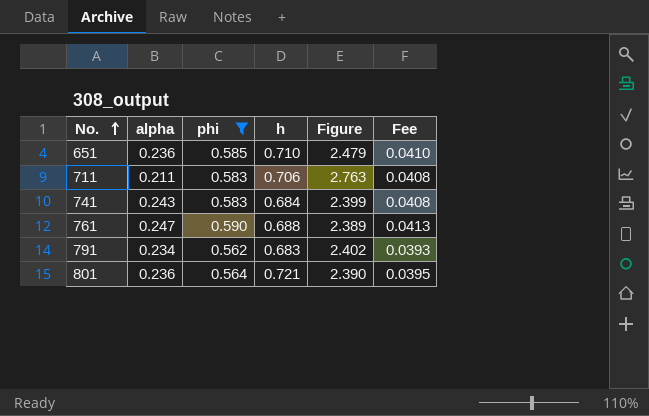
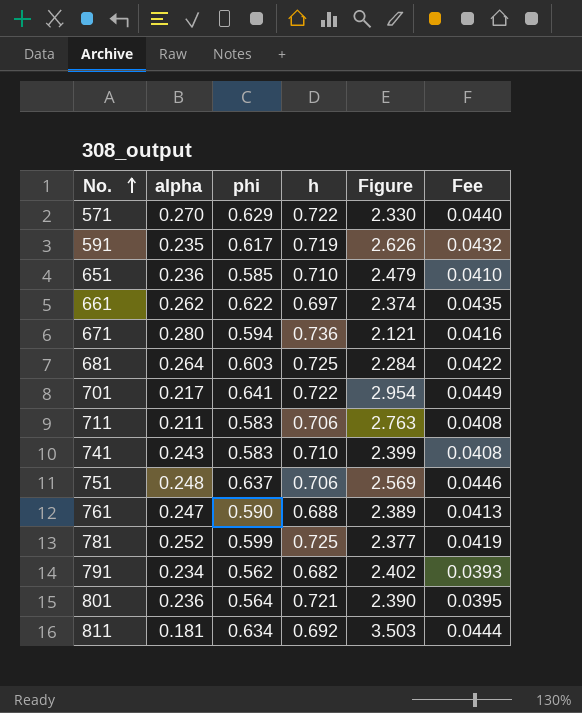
filter: phi <= 0.590 -> none
741 | h: 0.684 -> 0.710
791 | h: 0.683 -> 0.682

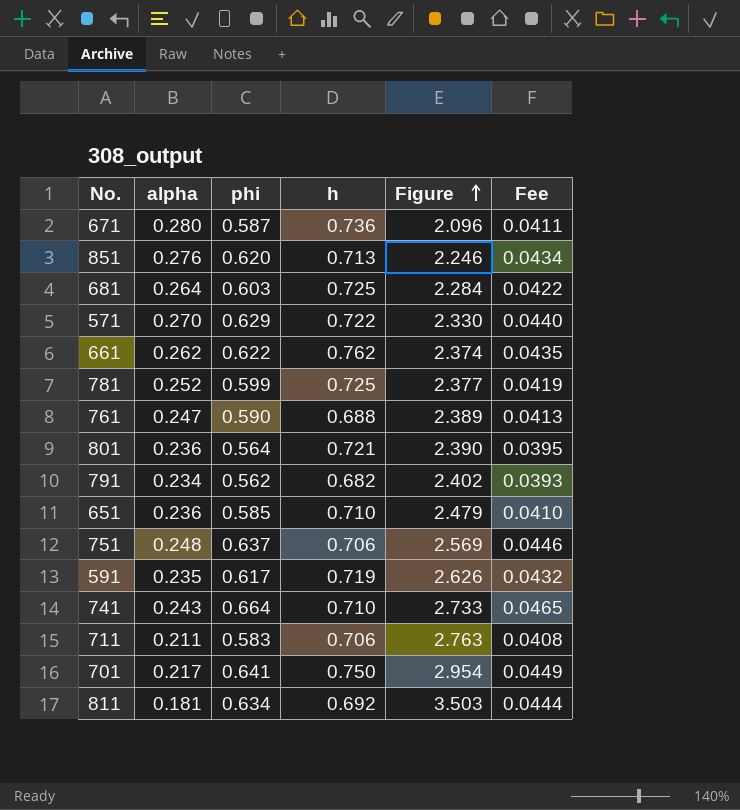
row order: No. ascending -> Figure ascending
671 | phi: 0.594 -> 0.587
671 | Figure: 2.121 -> 2.096
671 | Fee: 0.0416 -> 0.0411
row 851: none -> 0.276 | 0.620 | 0.713 | 2.246 | 0.0434
661 | h: 0.697 -> 0.762
741 | phi: 0.583 -> 0.664
741 | Figure: 2.399 -> 2.733
741 | Fee: 0.0408 -> 0.0465
701 | h: 0.722 -> 0.750

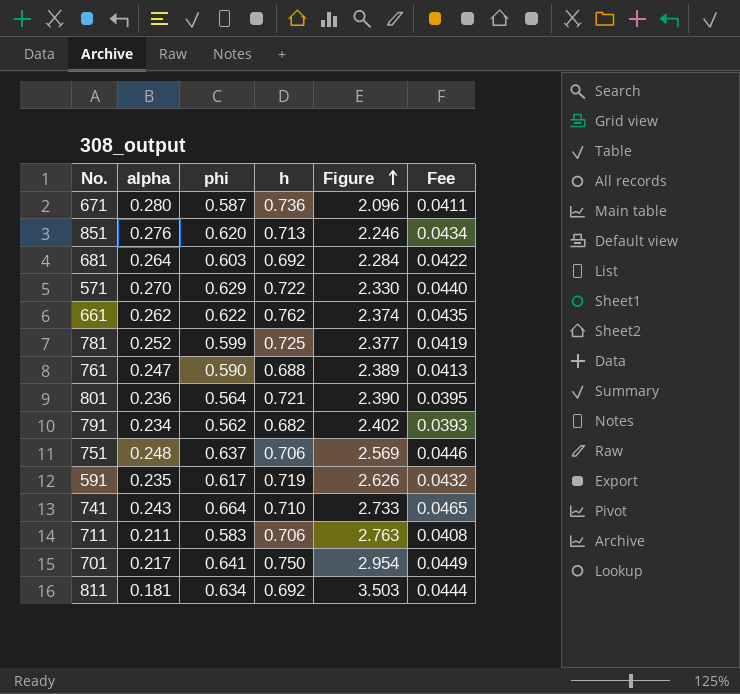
row 651: 0.236 | 0.585 | 0.710 | 2.479 | 0.0410 -> none
681 | h: 0.725 -> 0.692

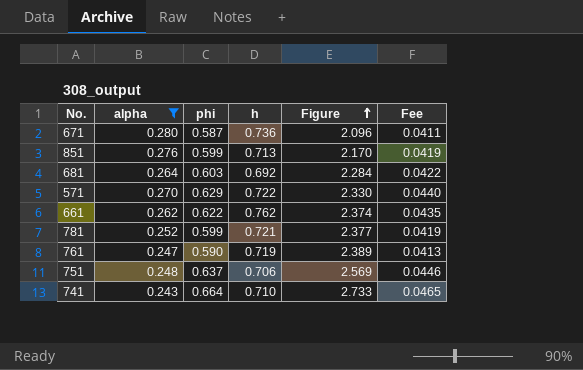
filter: none -> alpha >= 0.243
851 | phi: 0.620 -> 0.599
851 | Figure: 2.246 -> 2.170
851 | Fee: 0.0434 -> 0.0419
781 | h: 0.725 -> 0.721
761 | h: 0.688 -> 0.719

